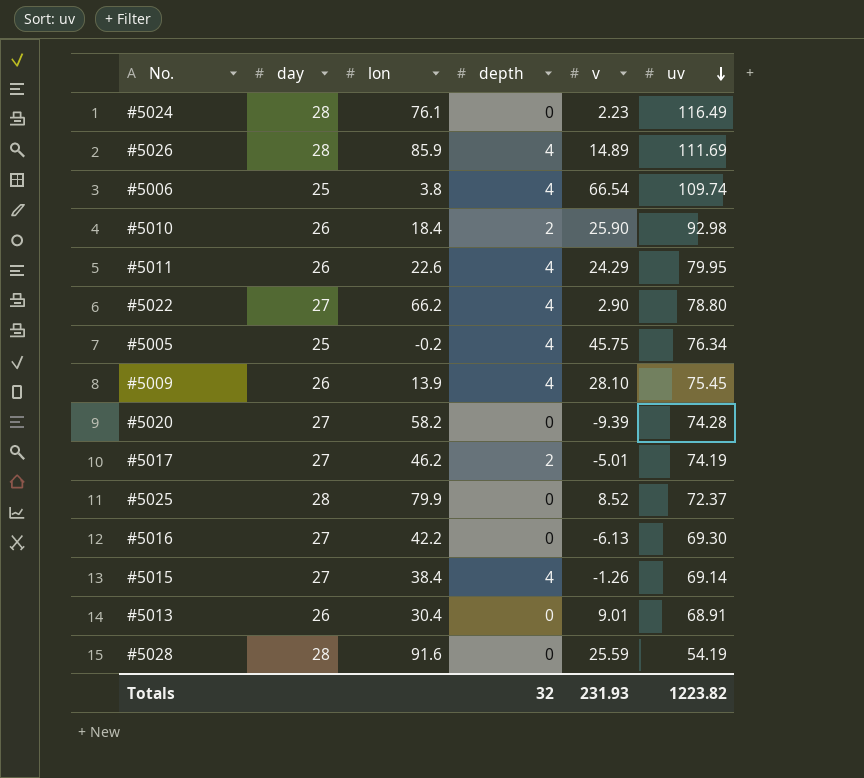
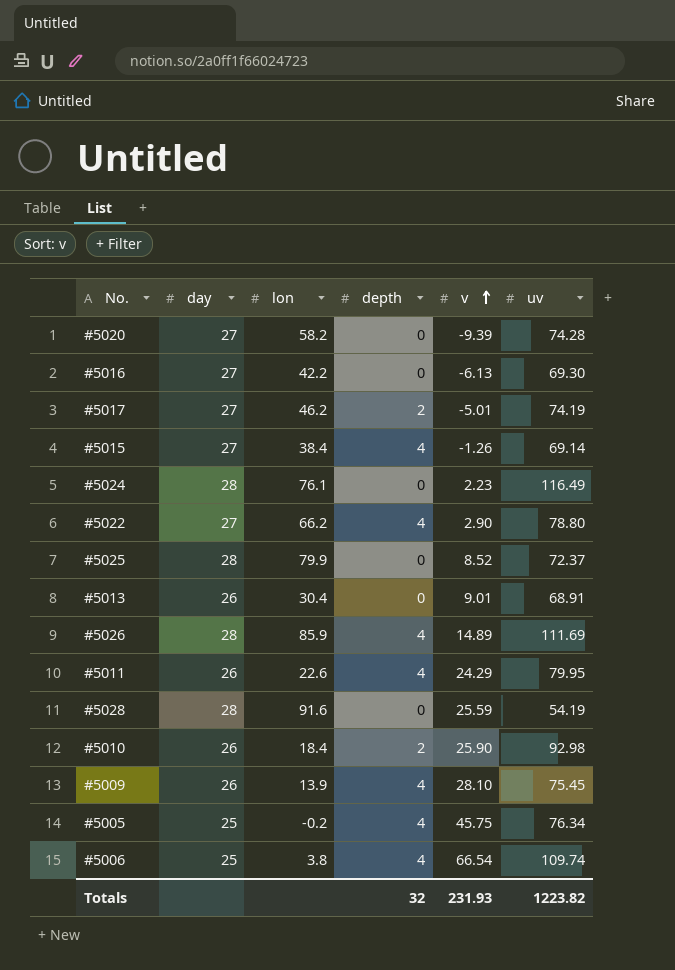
row order: uv descending -> v ascending

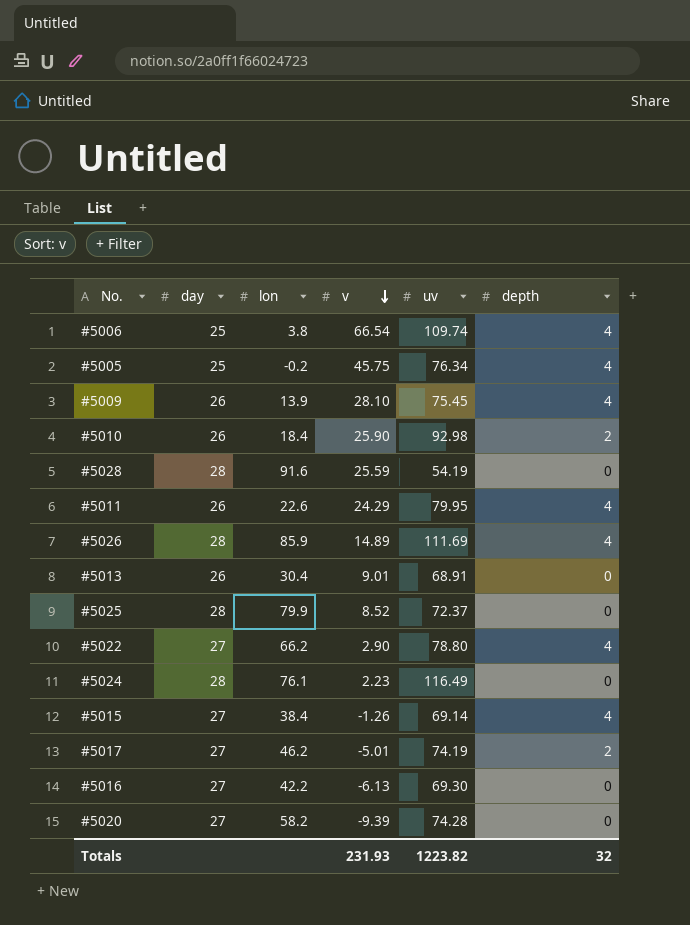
row order: v ascending -> v descending
column depth | position: 4 -> 6

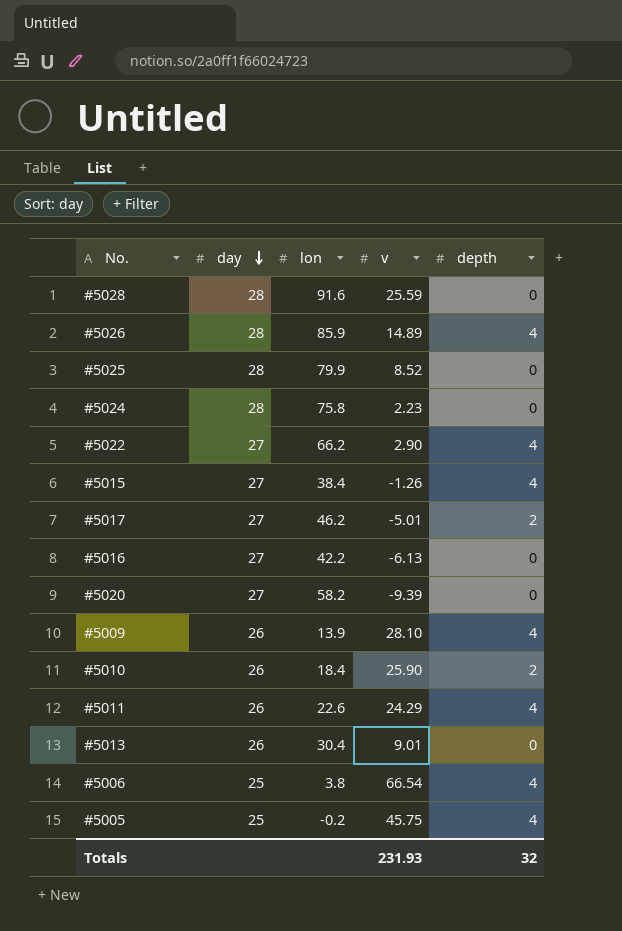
row order: v descending -> day descending
column uv | position: 5 -> none
#5024 | lon: 76.1 -> 75.8

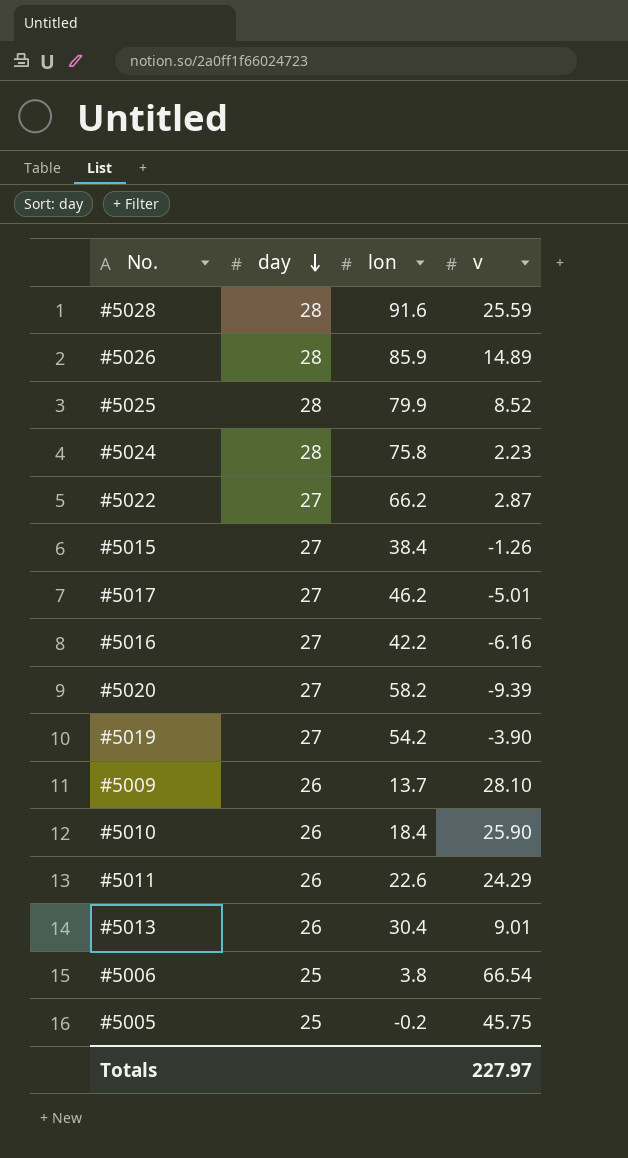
column depth | position: 5 -> none
#5022 | v: 2.90 -> 2.87
#5016 | v: -6.13 -> -6.16
row #5019: none -> 27 | 54.2 | -3.90
#5009 | lon: 13.9 -> 13.7
Totals | v: 231.93 -> 227.97

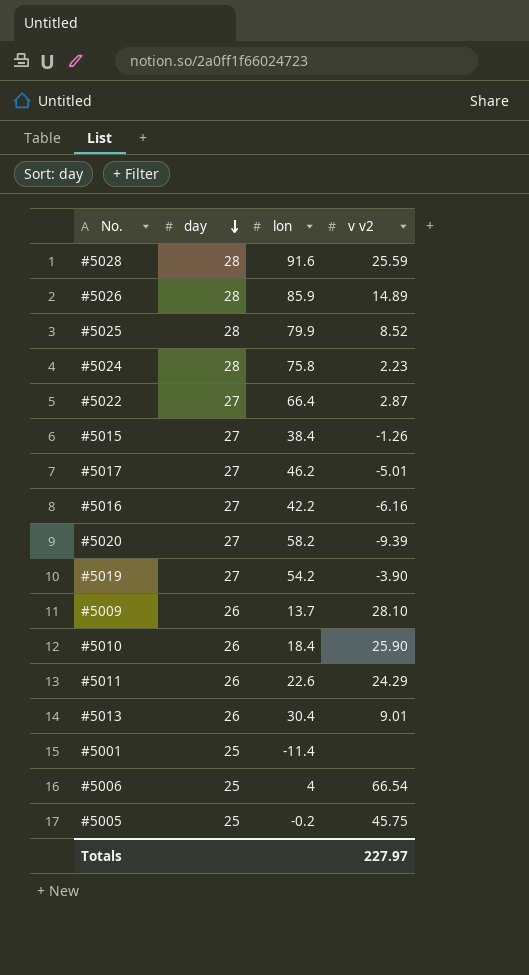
column name: v -> v v2
#5022 | lon: 66.2 -> 66.4
row #5001: none -> 25 | -11.4 | none
#5006 | lon: 3.8 -> 4

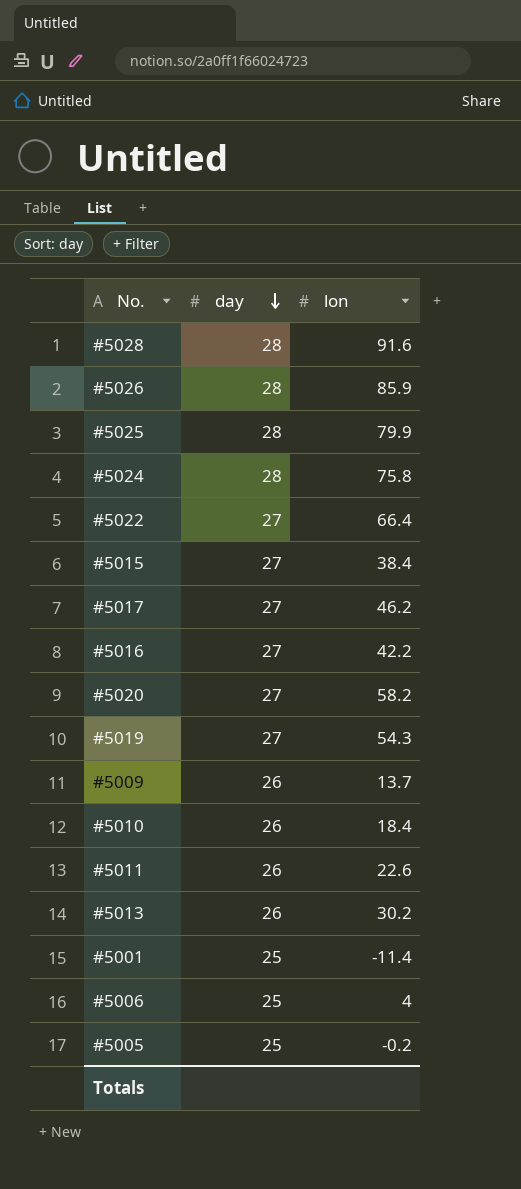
column v v2 | position: 4 -> none
#5019 | lon: 54.2 -> 54.3
#5013 | lon: 30.4 -> 30.2

